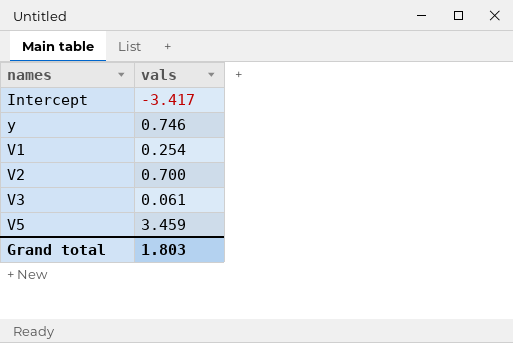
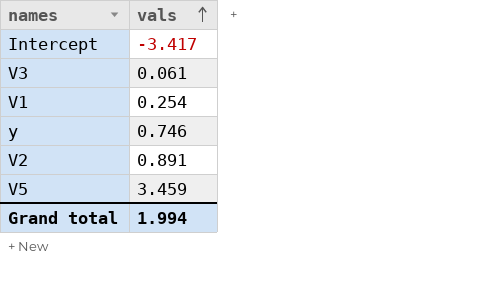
row order: none -> vals ascending
V2 | vals: 0.700 -> 0.891
Grand total | vals: 1.803 -> 1.994

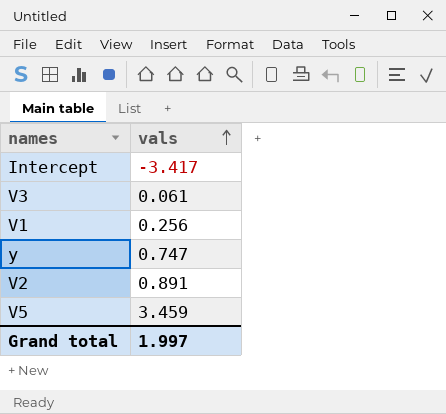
V1 | vals: 0.254 -> 0.256
y | vals: 0.746 -> 0.747
Grand total | vals: 1.994 -> 1.997

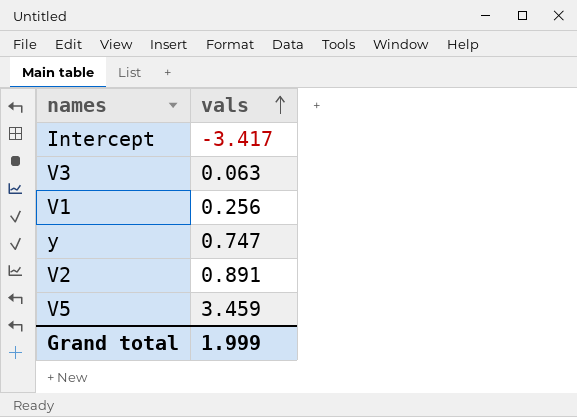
V3 | vals: 0.061 -> 0.063
Grand total | vals: 1.997 -> 1.999

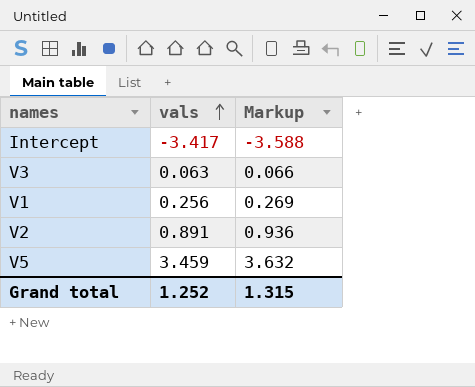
column Markup | formula: none -> [vals] * 1.05
row y: 0.747 -> none
Grand total | vals: 1.999 -> 1.252

